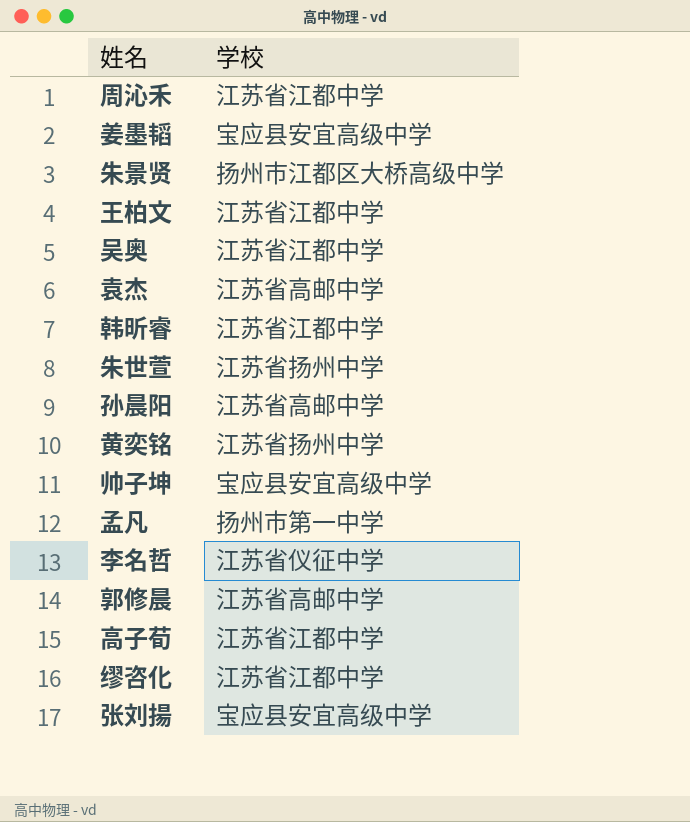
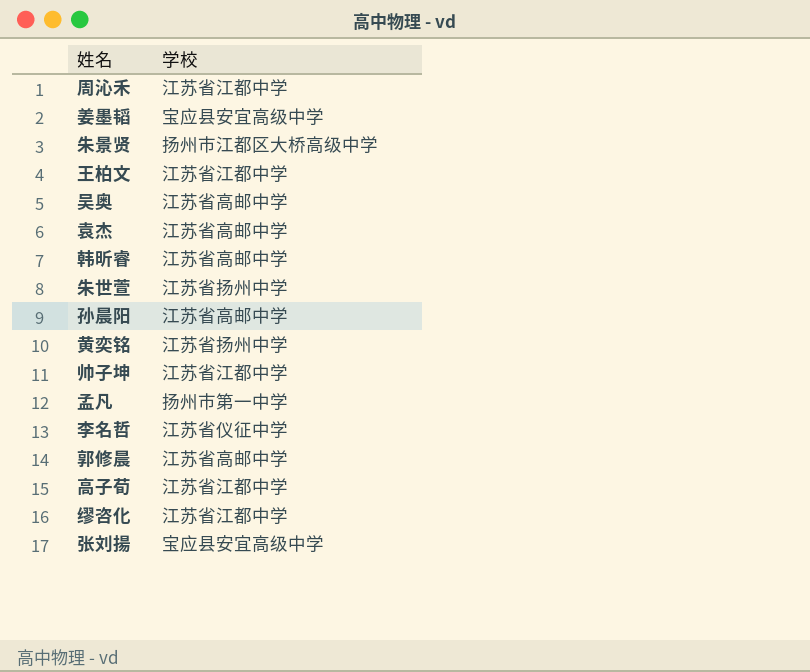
吴奥 | 学校: 江苏省江都中学 -> 江苏省高邮中学
韩昕睿 | 学校: 江苏省江都中学 -> 江苏省高邮中学
帅子坤 | 学校: 宝应县安宜高级中学 -> 江苏省江都中学

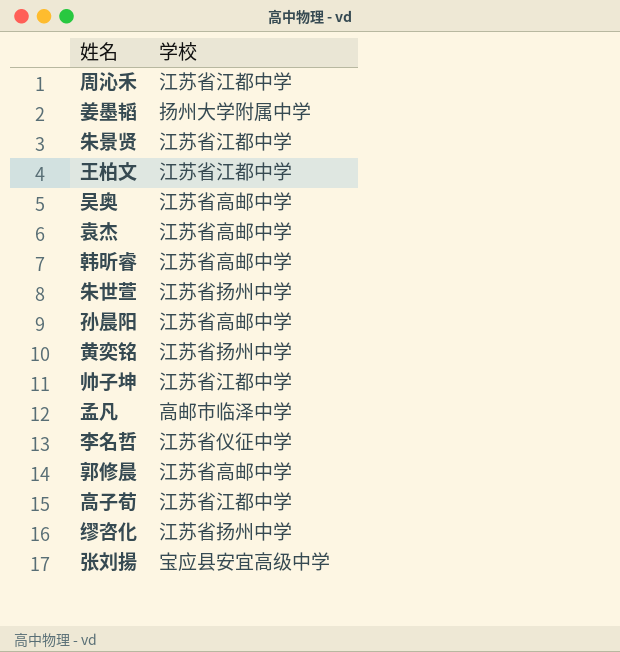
姜墨韬 | 学校: 宝应县安宜高级中学 -> 扬州大学附属中学
朱景贤 | 学校: 扬州市江都区大桥高级中学 -> 江苏省江都中学
孟凡 | 学校: 扬州市第一中学 -> 高邮市临泽中学
缪咨化 | 学校: 江苏省江都中学 -> 江苏省扬州中学

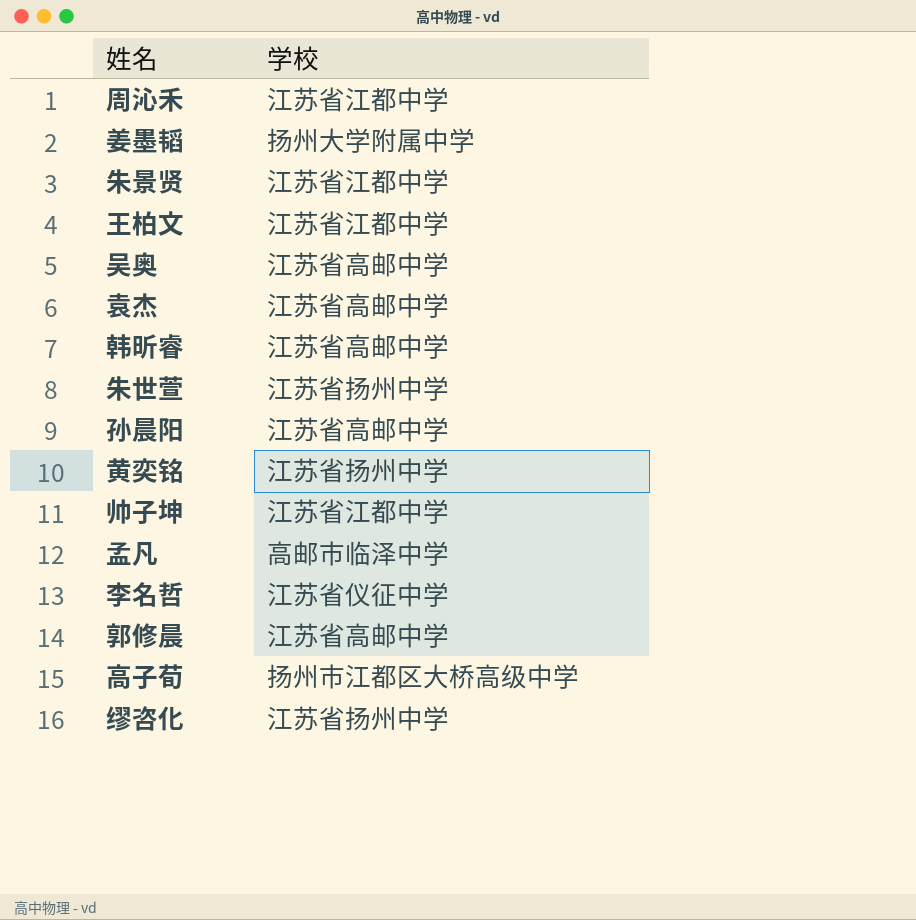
row 张刘揚: 宝应县安宜高级中学 -> none
高子荀 | 学校: 江苏省江都中学 -> 扬州市江都区大桥高级中学

